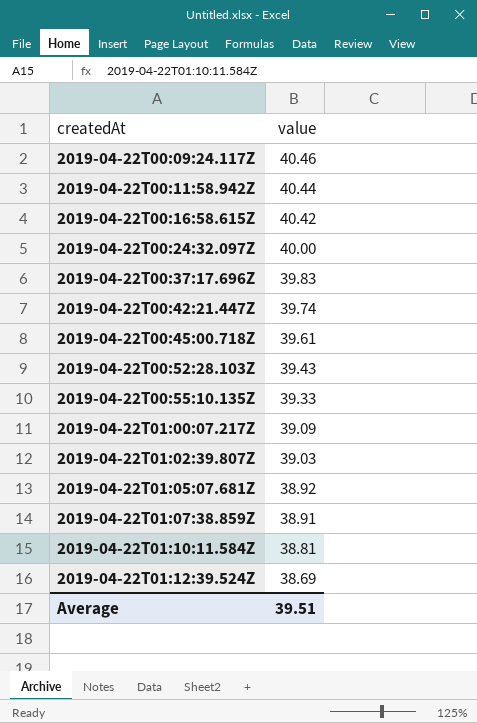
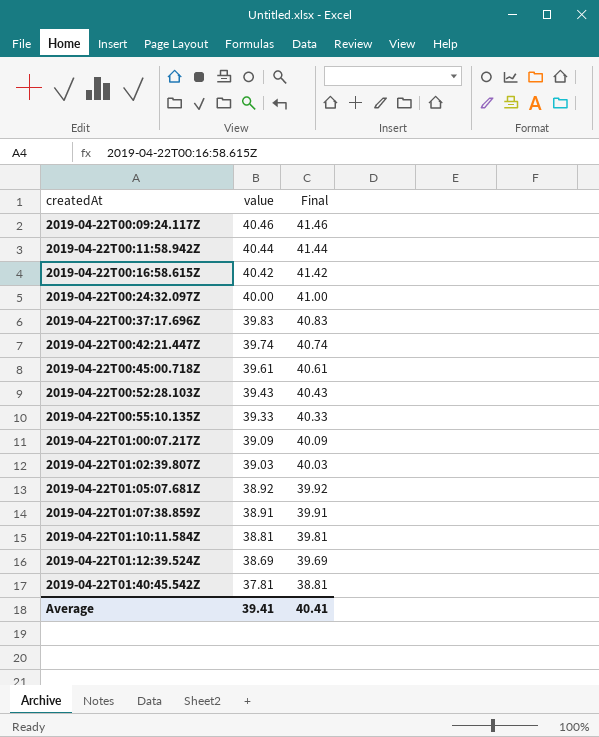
column Final | formula: none -> [value] + 1
row 2019-04-22T01:40:45.542Z: none -> 37.81 | 38.81
Average | value: 39.51 -> 39.41

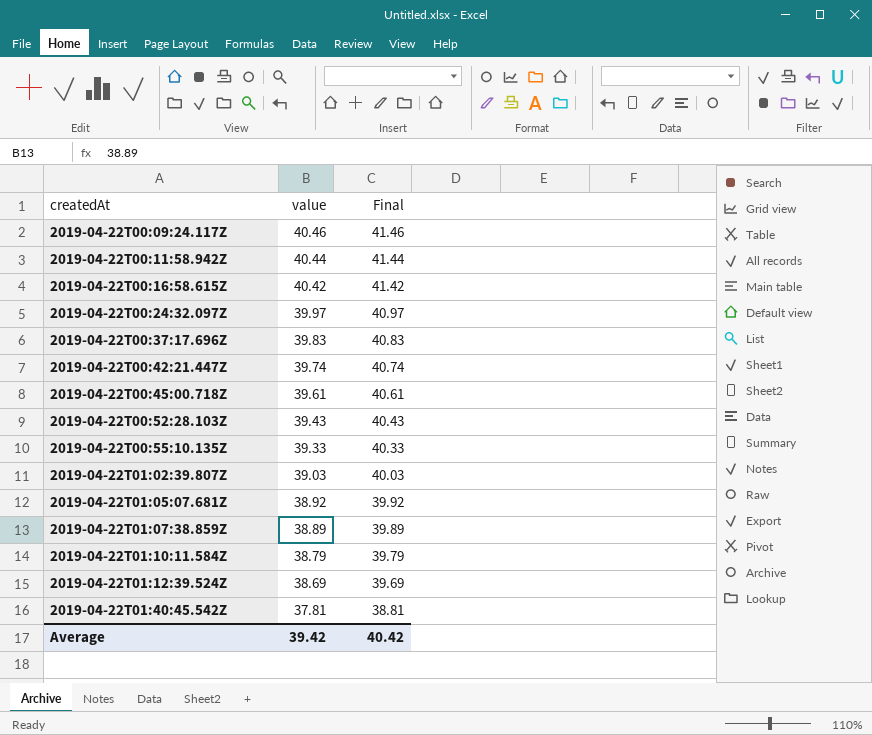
row 2019-04-22T01:00:07.217Z: 39.09 | 40.09 -> none
2019-04-22T00:24:32.097Z | value: 40.00 -> 39.97
2019-04-22T00:24:32.097Z | Final: 41.00 -> 40.97
2019-04-22T01:07:38.859Z | value: 38.91 -> 38.89
2019-04-22T01:07:38.859Z | Final: 39.91 -> 39.89
2019-04-22T01:10:11.584Z | value: 38.81 -> 38.79
2019-04-22T01:10:11.584Z | Final: 39.81 -> 39.79
Average | value: 39.41 -> 39.42
Average | Final: 40.41 -> 40.42

